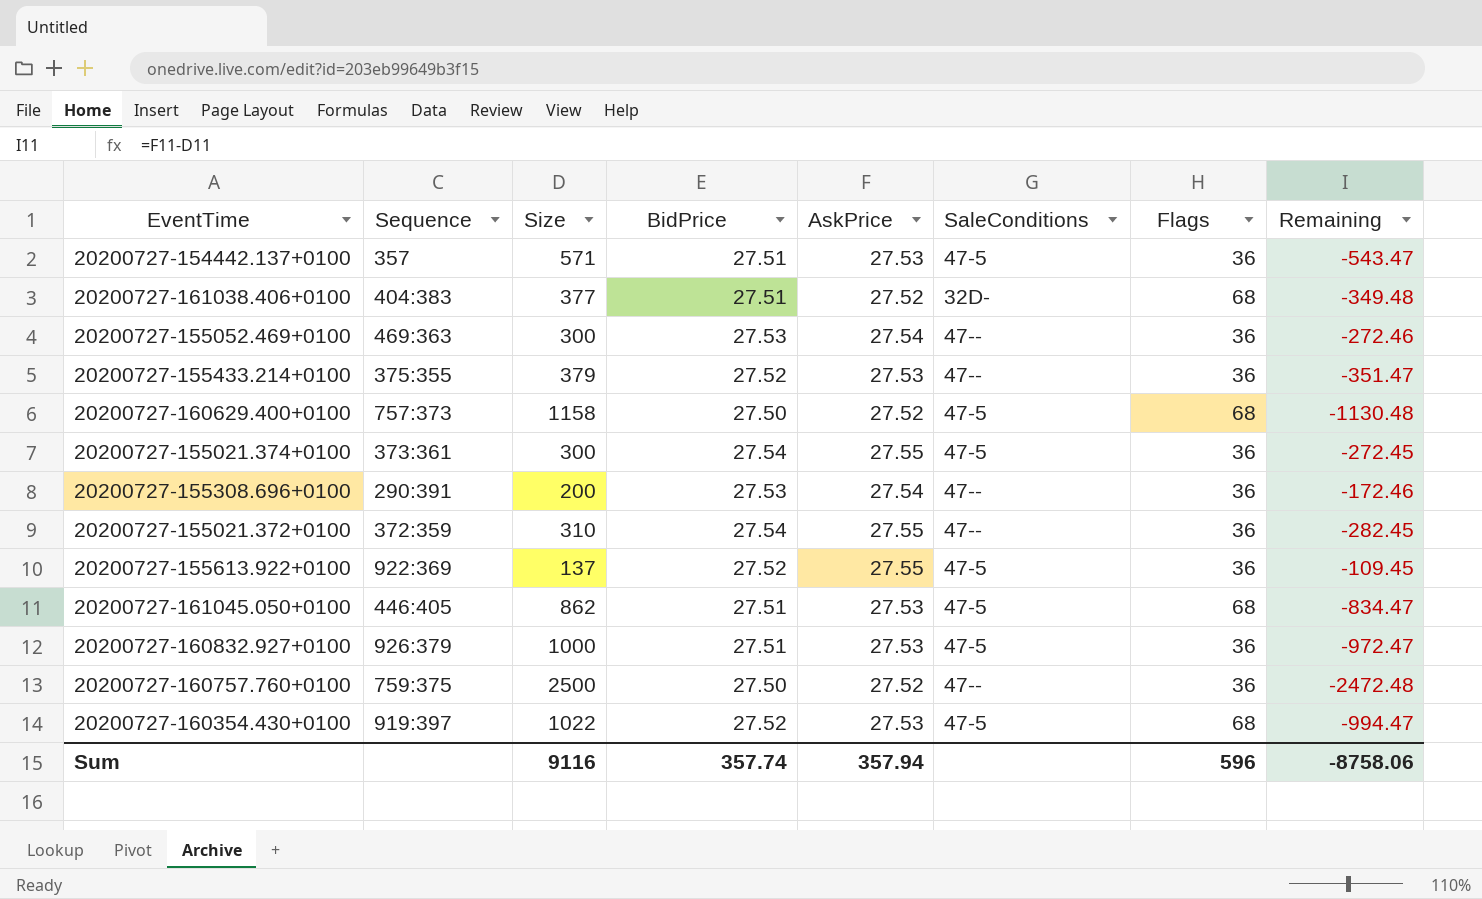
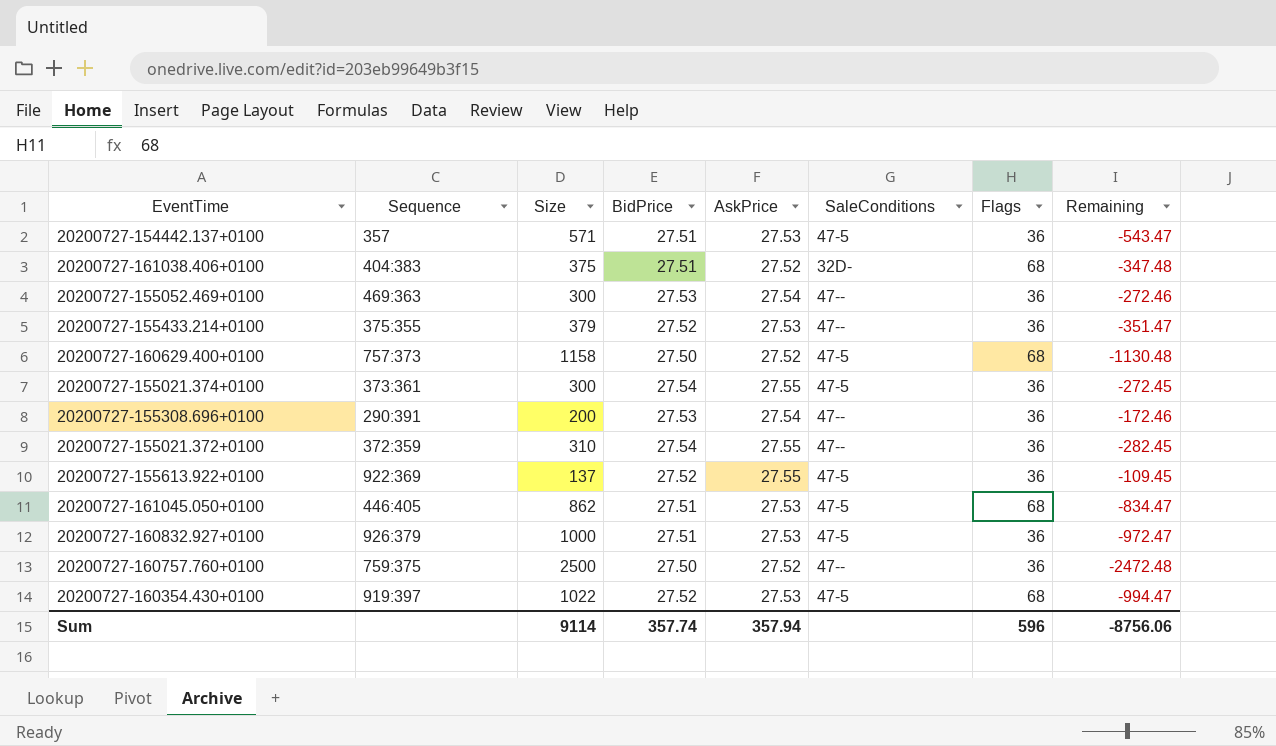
20200727-161038.406+0100 | Size: 377 -> 375
20200727-161038.406+0100 | Remaining: -349.48 -> -347.48
Sum | Size: 9116 -> 9114
Sum | Remaining: -8758.06 -> -8756.06

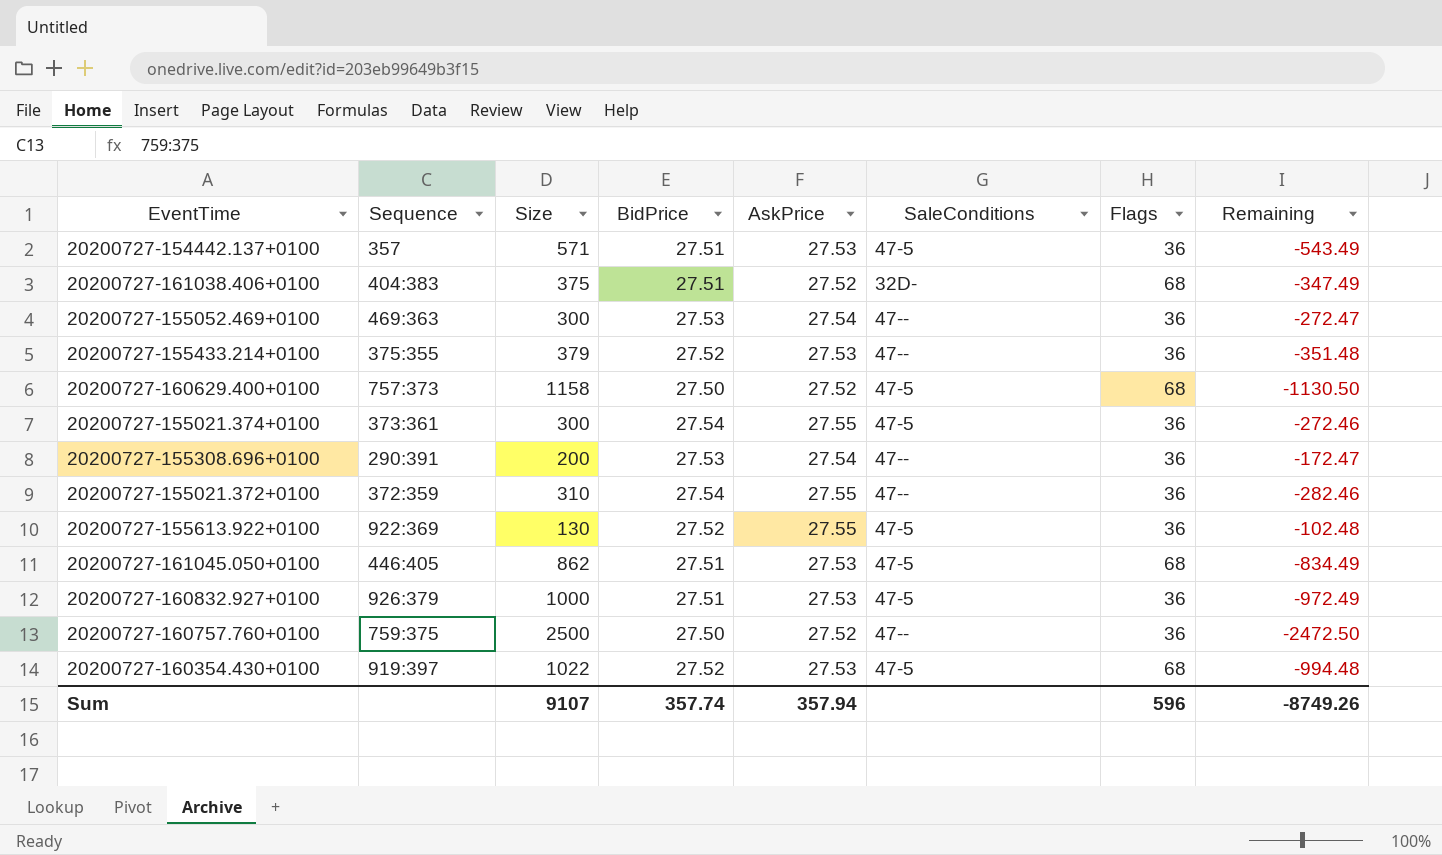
column Remaining | formula: [AskPrice] - [Size] -> [BidPrice] - [Size]
20200727-155613.922+0100 | Size: 137 -> 130
Sum | Size: 9114 -> 9107
Sum | Remaining: -8756.06 -> -8749.26

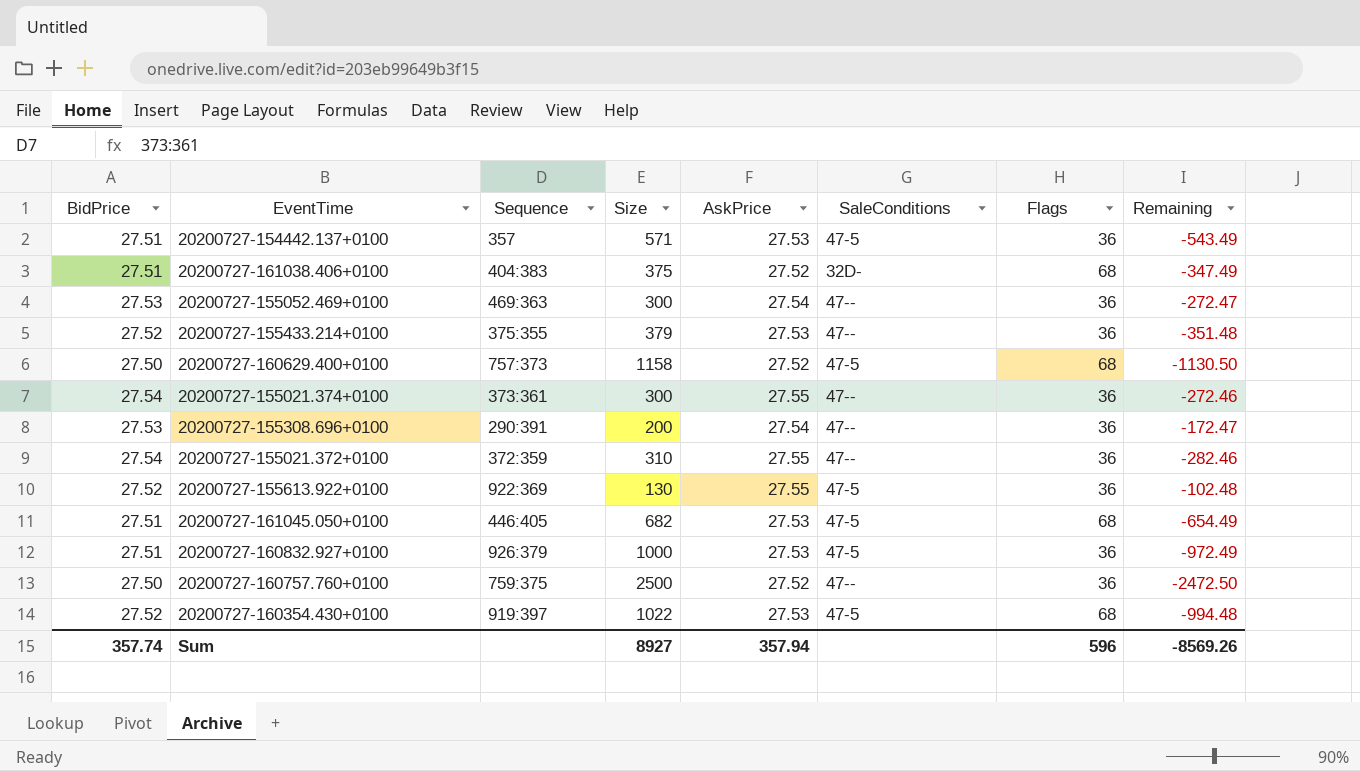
column BidPrice | position: 4 -> 1
20200727-155021.374+0100 | SaleConditions: 47-5 -> 47--
20200727-161045.050+0100 | Size: 862 -> 682
20200727-161045.050+0100 | Remaining: -834.49 -> -654.49
Sum | Size: 9107 -> 8927
Sum | Remaining: -8749.26 -> -8569.26

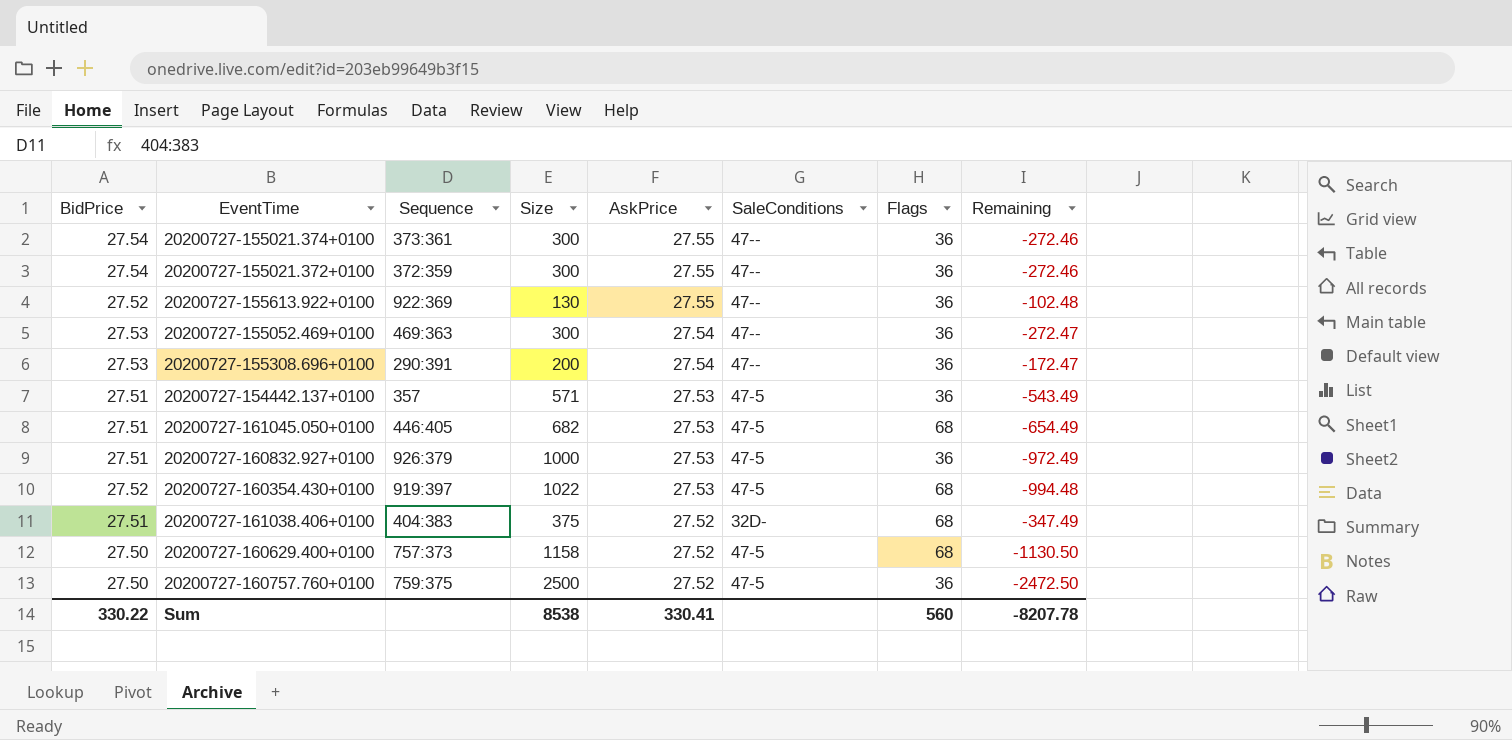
row order: none -> AskPrice descending
row 20200727-155433.214+0100: 27.52 | 375:355 | 379 | 27.53 | 47-- | 36 | -351.48 -> none
20200727-155021.372+0100 | Size: 310 -> 300
20200727-155021.372+0100 | Remaining: -282.46 -> -272.46
20200727-155613.922+0100 | SaleConditions: 47-5 -> 47--
20200727-160757.760+0100 | SaleConditions: 47-- -> 47-5
Sum | BidPrice: 357.74 -> 330.22
Sum | Size: 8927 -> 8538
Sum | AskPrice: 357.94 -> 330.41
Sum | Flags: 596 -> 560
Sum | Remaining: -8569.26 -> -8207.78

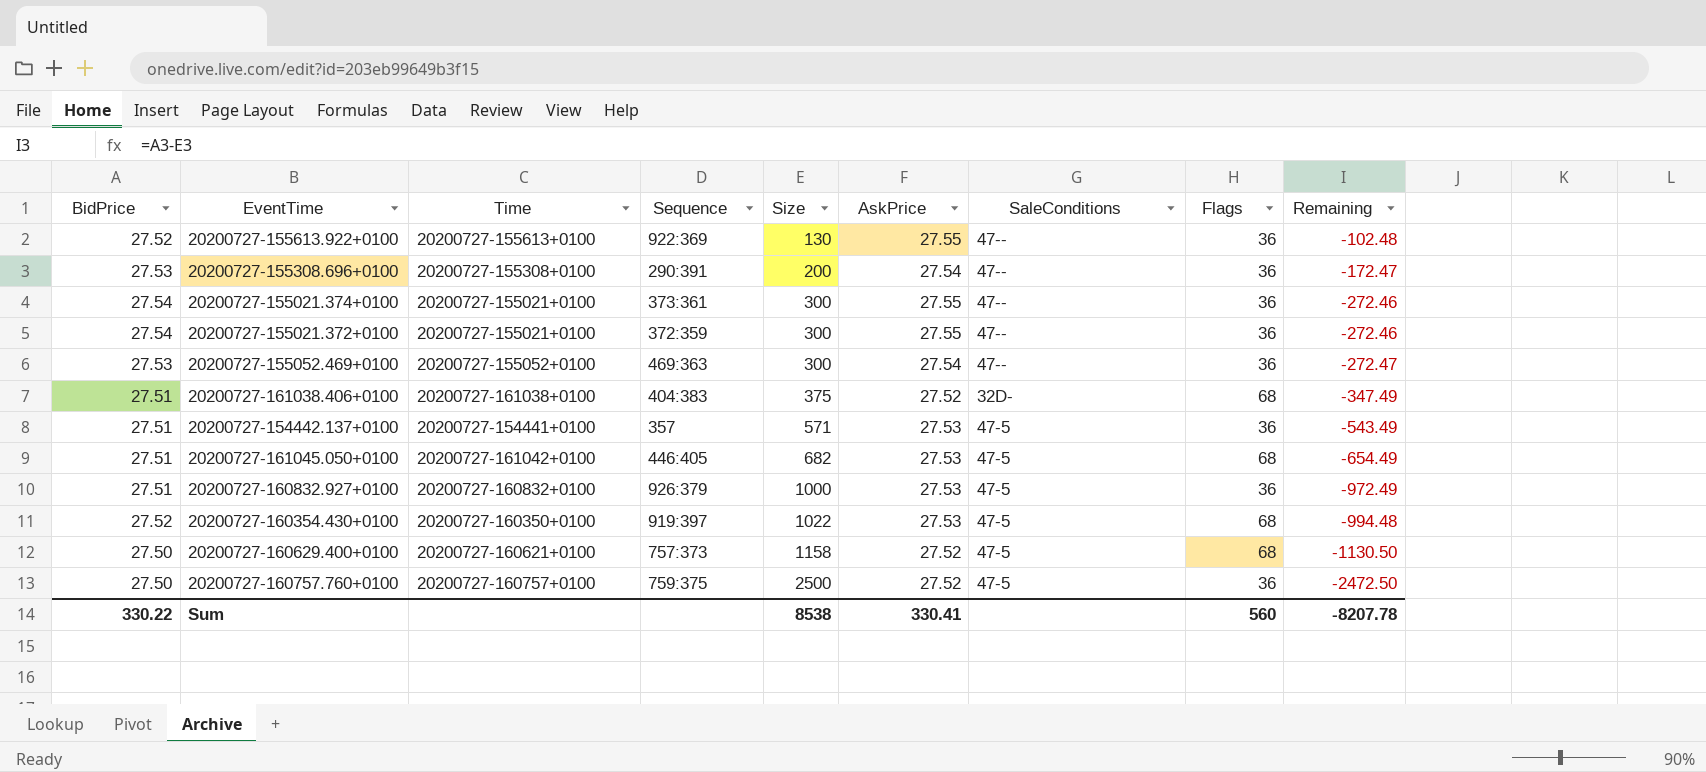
row order: AskPrice descending -> Size ascending
column Time | position: none -> 3

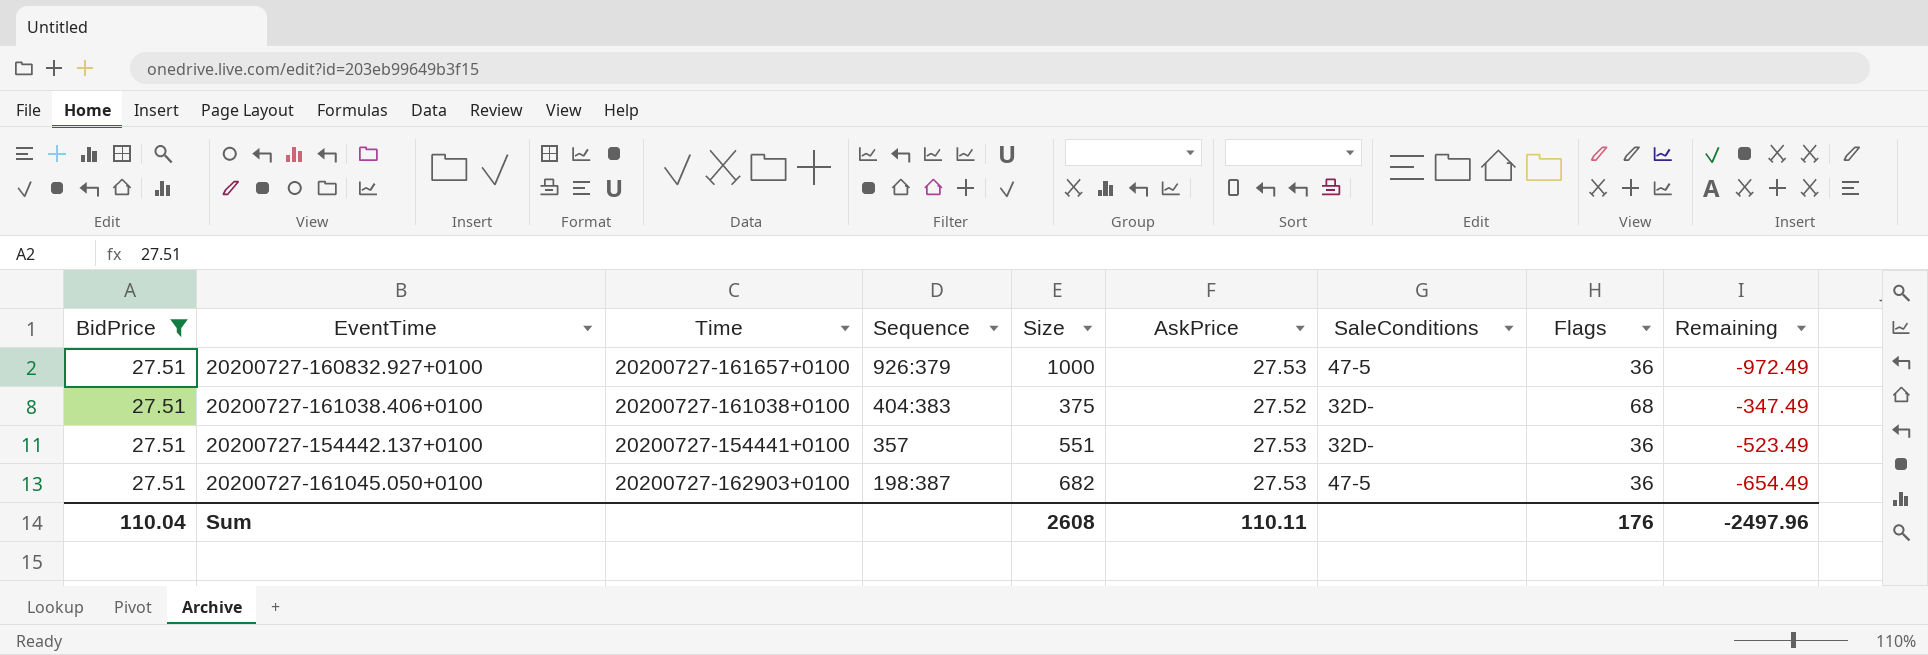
filter: none -> BidPrice = 27.51
row order: Size ascending -> Sequence descending
20200727-160832.927+0100 | Time: 20200727-160832+0100 -> 20200727-161657+0100
20200727-154442.137+0100 | Size: 571 -> 551
20200727-154442.137+0100 | SaleConditions: 47-5 -> 32D-
20200727-154442.137+0100 | Remaining: -543.49 -> -523.49
20200727-161045.050+0100 | Time: 20200727-161042+0100 -> 20200727-162903+0100
20200727-161045.050+0100 | Sequence: 446:405 -> 198:387
20200727-161045.050+0100 | Flags: 68 -> 36
Sum | BidPrice: 330.22 -> 110.04
Sum | Size: 8538 -> 2608
Sum | AskPrice: 330.41 -> 110.11
Sum | Flags: 560 -> 176
Sum | Remaining: -8207.78 -> -2497.96

